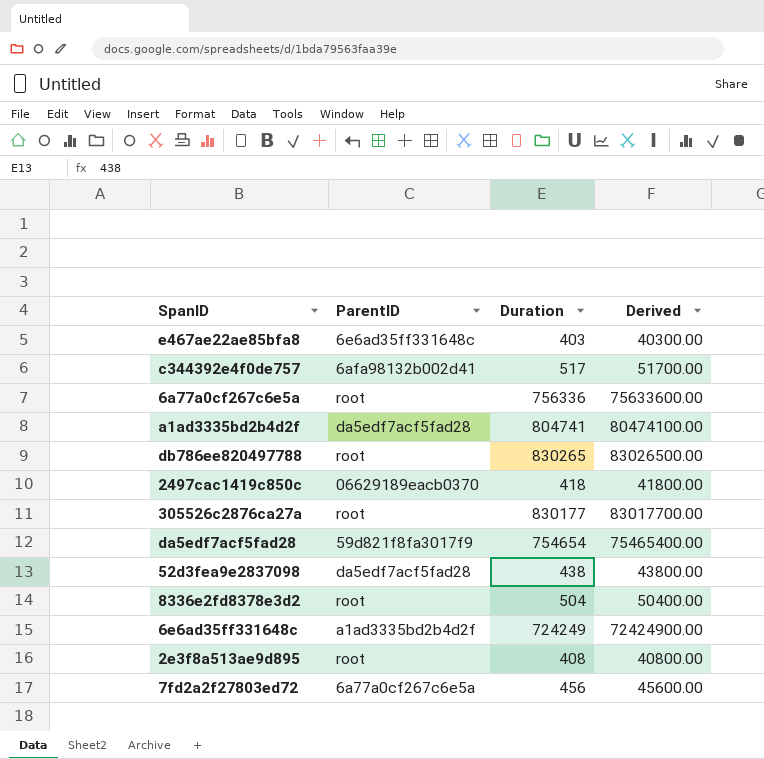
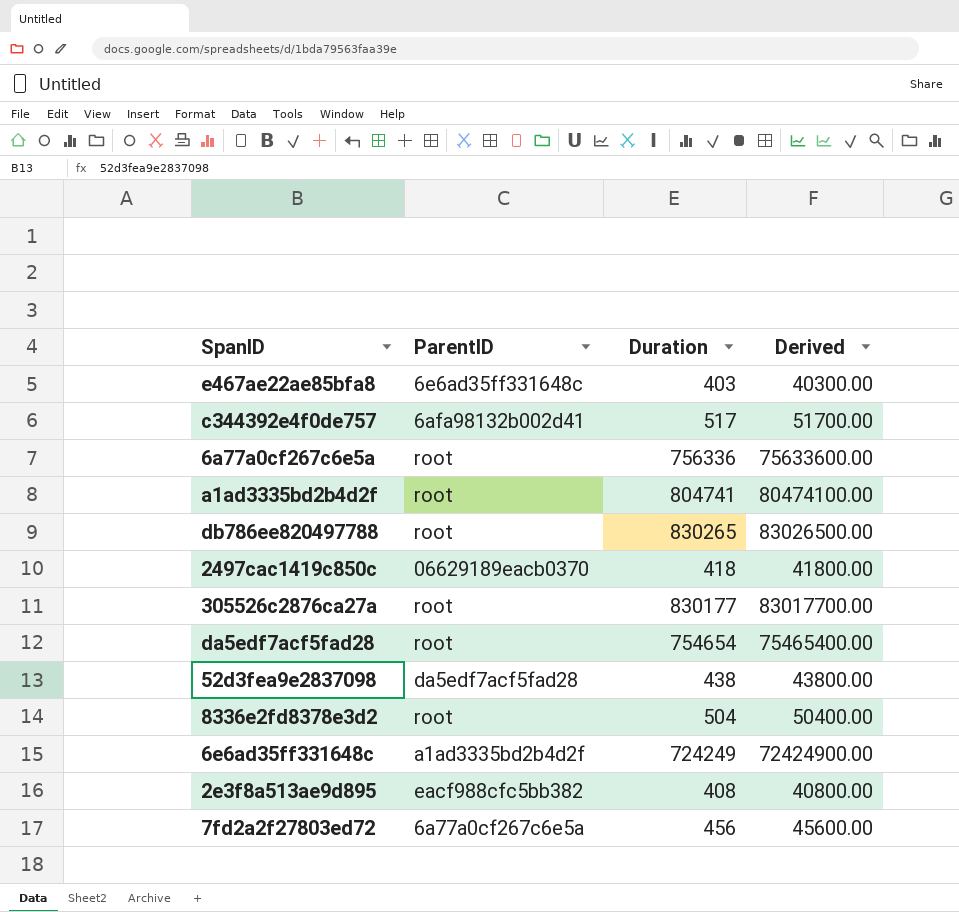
a1ad3335bd2b4d2f | ParentID: da5edf7acf5fad28 -> root
da5edf7acf5fad28 | ParentID: 59d821f8fa3017f9 -> root
2e3f8a513ae9d895 | ParentID: root -> eacf988cfc5bb382

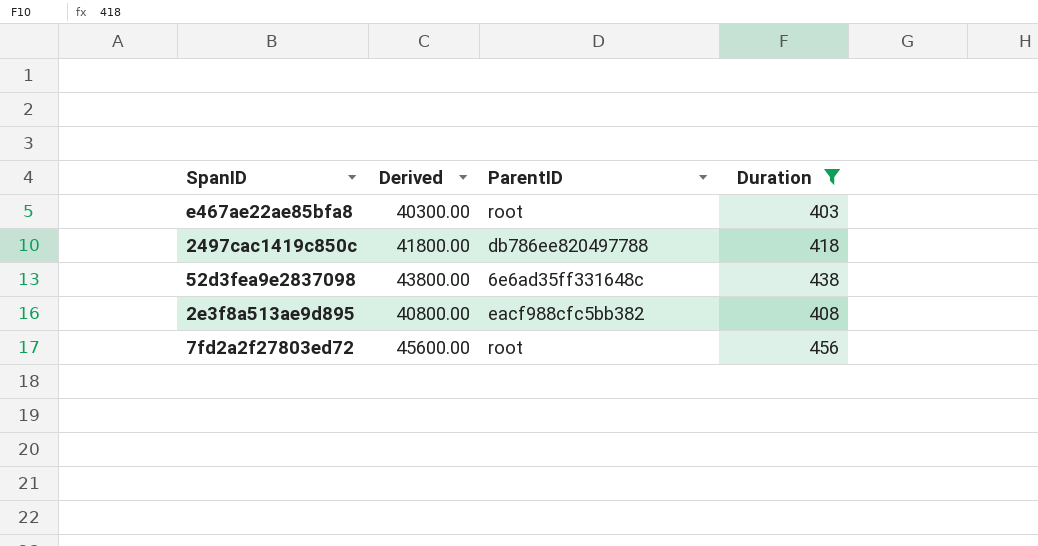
filter: none -> Duration <= 456
column Derived | position: 4 -> 2
e467ae22ae85bfa8 | ParentID: 6e6ad35ff331648c -> root
2497cac1419c850c | ParentID: 06629189eacb0370 -> db786ee820497788
52d3fea9e2837098 | ParentID: da5edf7acf5fad28 -> 6e6ad35ff331648c
7fd2a2f27803ed72 | ParentID: 6a77a0cf267c6e5a -> root

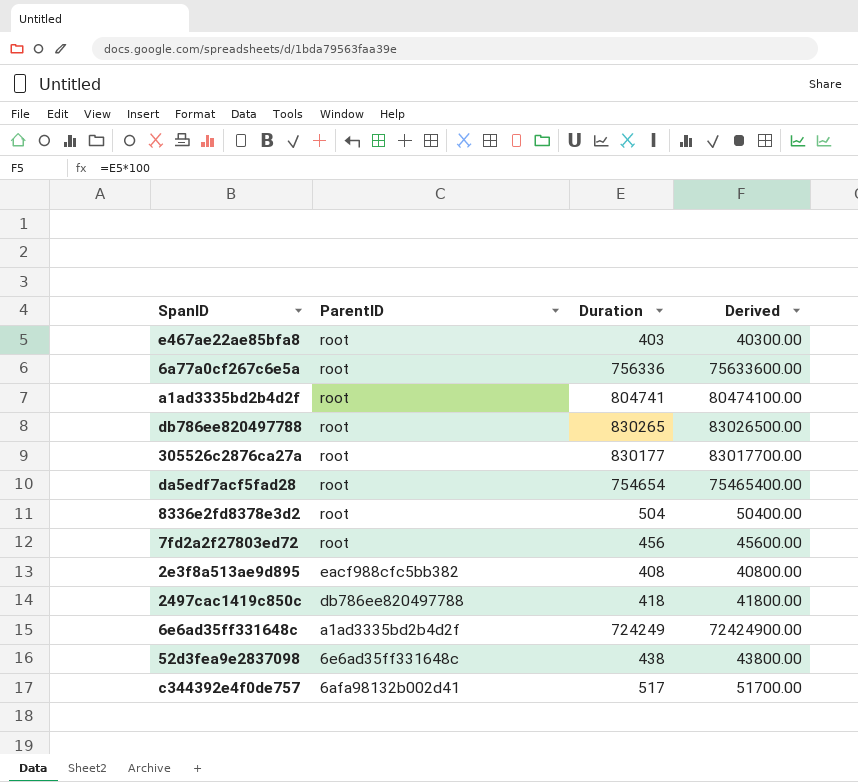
filter: Duration <= 456 -> none
row order: none -> ParentID descending
column Derived | position: 2 -> 4

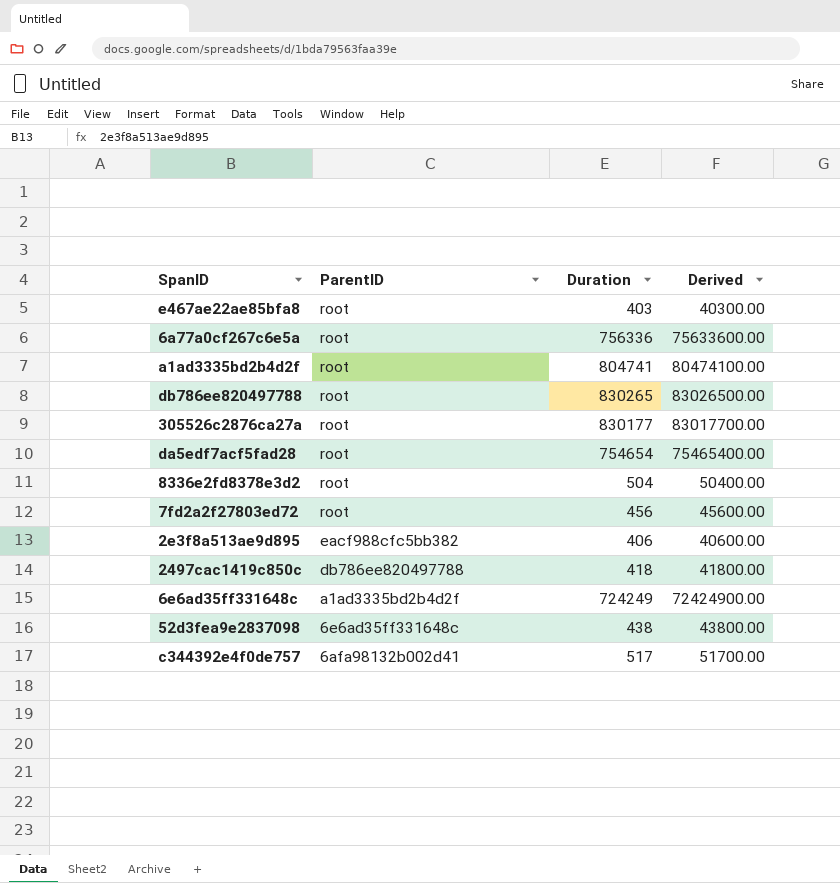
2e3f8a513ae9d895 | Duration: 408 -> 406
2e3f8a513ae9d895 | Derived: 40800.00 -> 40600.00

